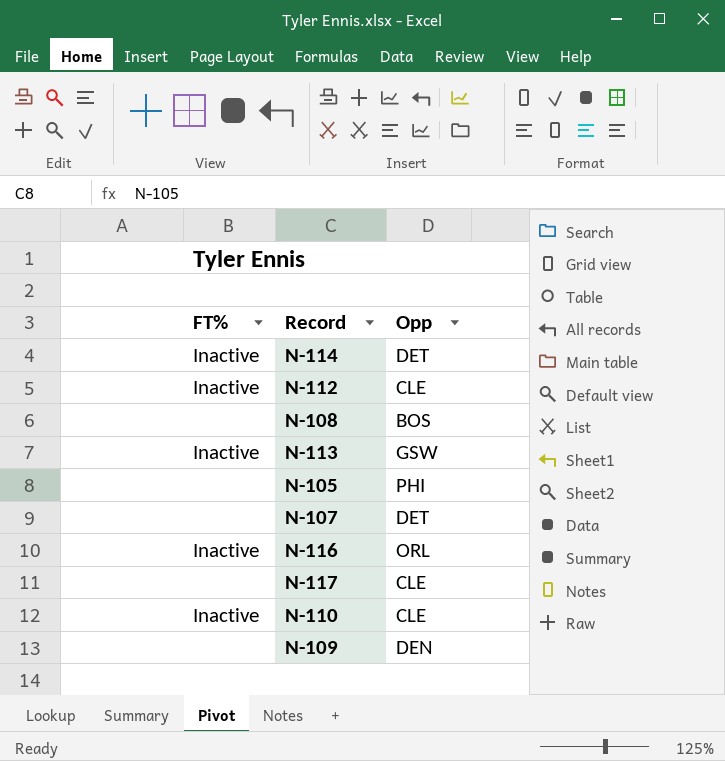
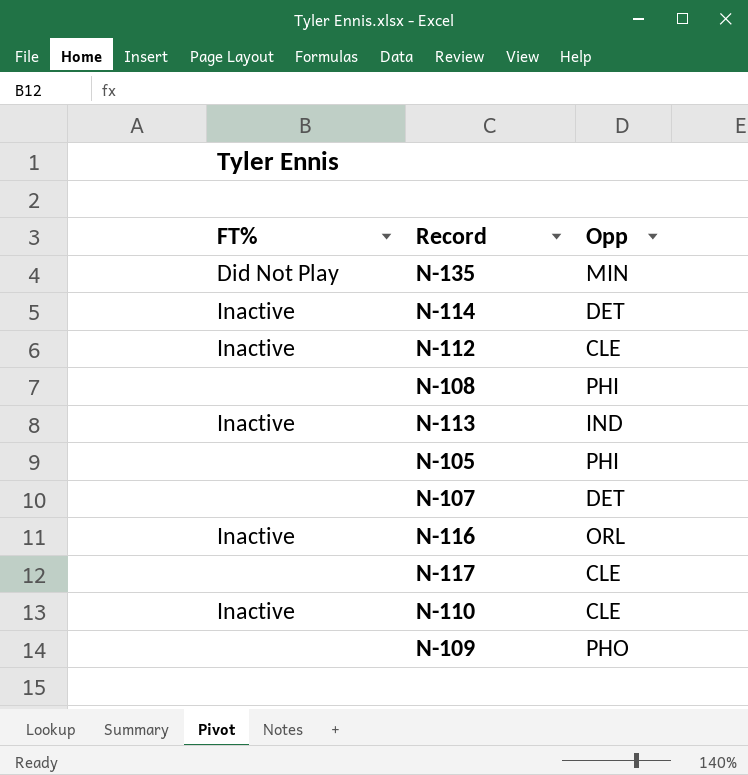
row N-135: none -> Did Not Play | MIN
N-108 | Opp: BOS -> PHI
N-113 | Opp: GSW -> IND
N-109 | Opp: DEN -> PHO

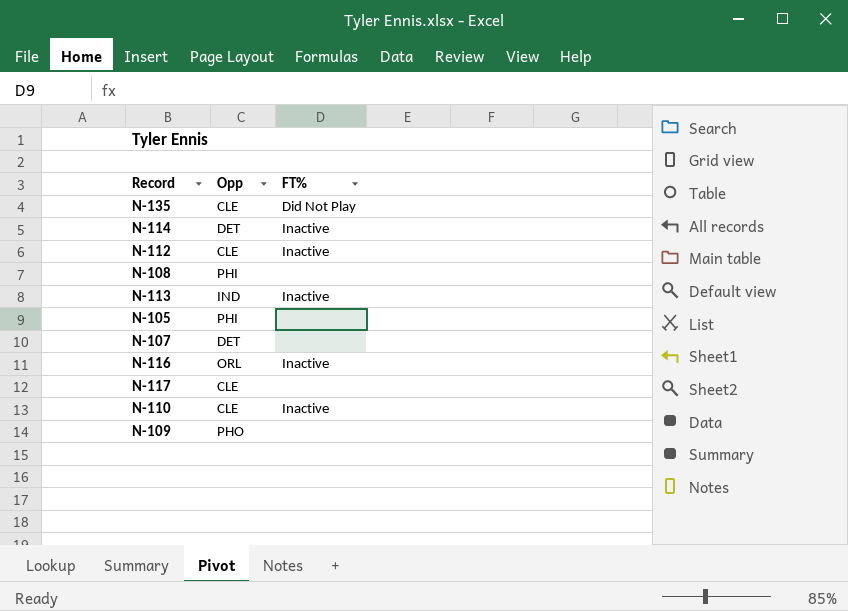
column FT% | position: 1 -> 3
N-135 | Opp: MIN -> CLE

